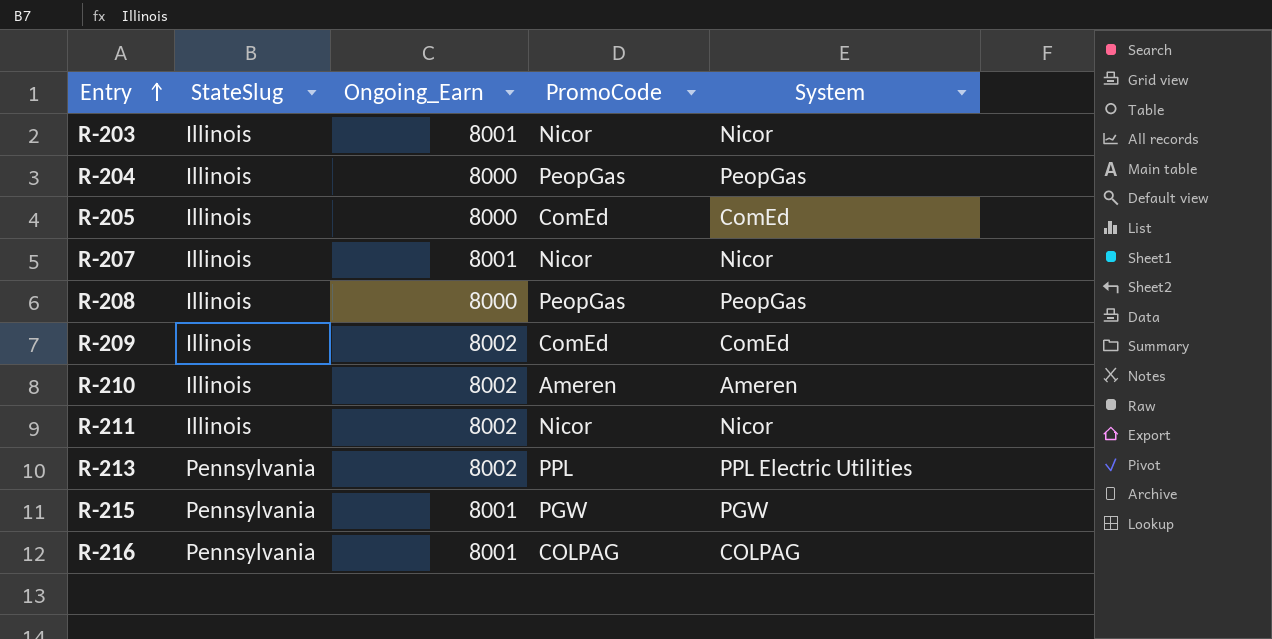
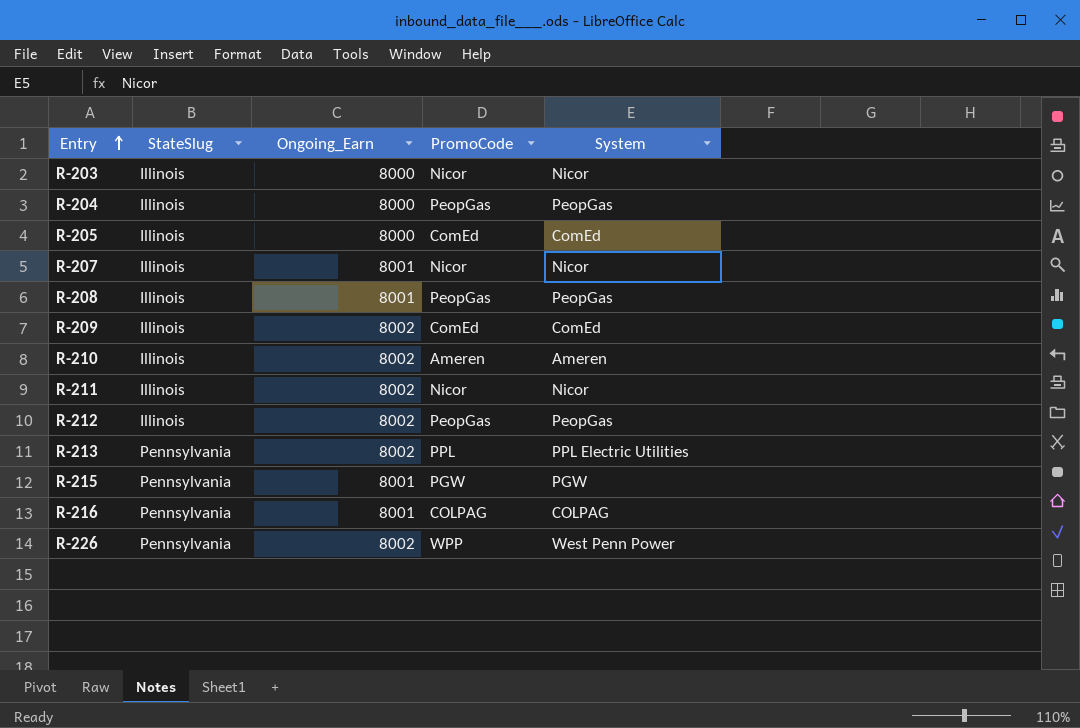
R-203 | Ongoing_Earn: 8001 -> 8000
R-208 | Ongoing_Earn: 8000 -> 8001
row R-212: none -> Illinois | 8002 | PeopGas | PeopGas
row R-226: none -> Pennsylvania | 8002 | WPP | West Penn Power

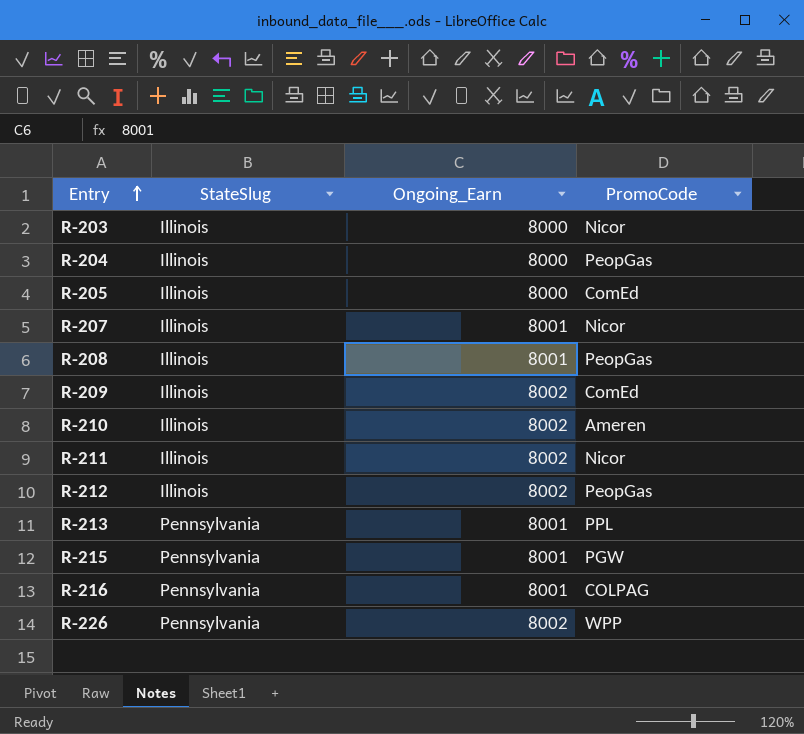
column System | position: 5 -> none
R-213 | Ongoing_Earn: 8002 -> 8001

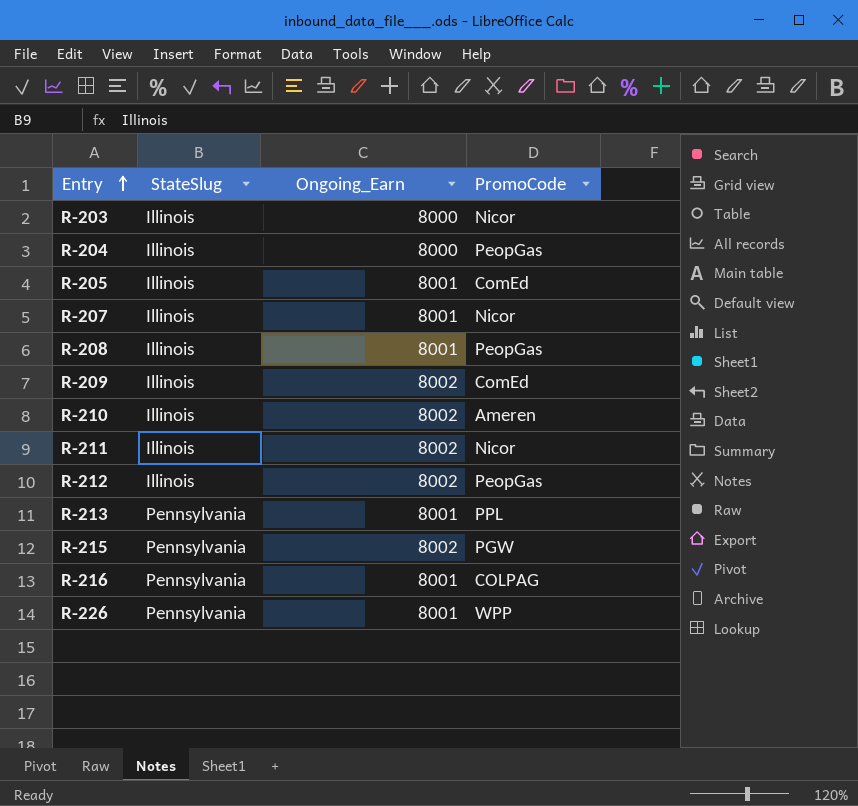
R-205 | Ongoing_Earn: 8000 -> 8001
R-215 | Ongoing_Earn: 8001 -> 8002
R-226 | Ongoing_Earn: 8002 -> 8001

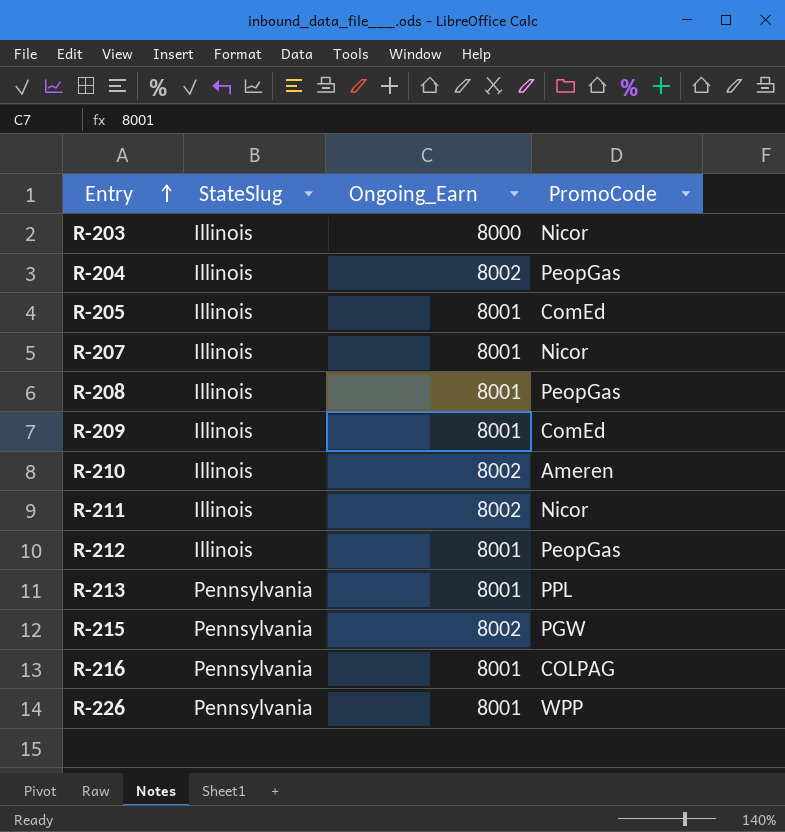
R-204 | Ongoing_Earn: 8000 -> 8002
R-209 | Ongoing_Earn: 8002 -> 8001
R-212 | Ongoing_Earn: 8002 -> 8001

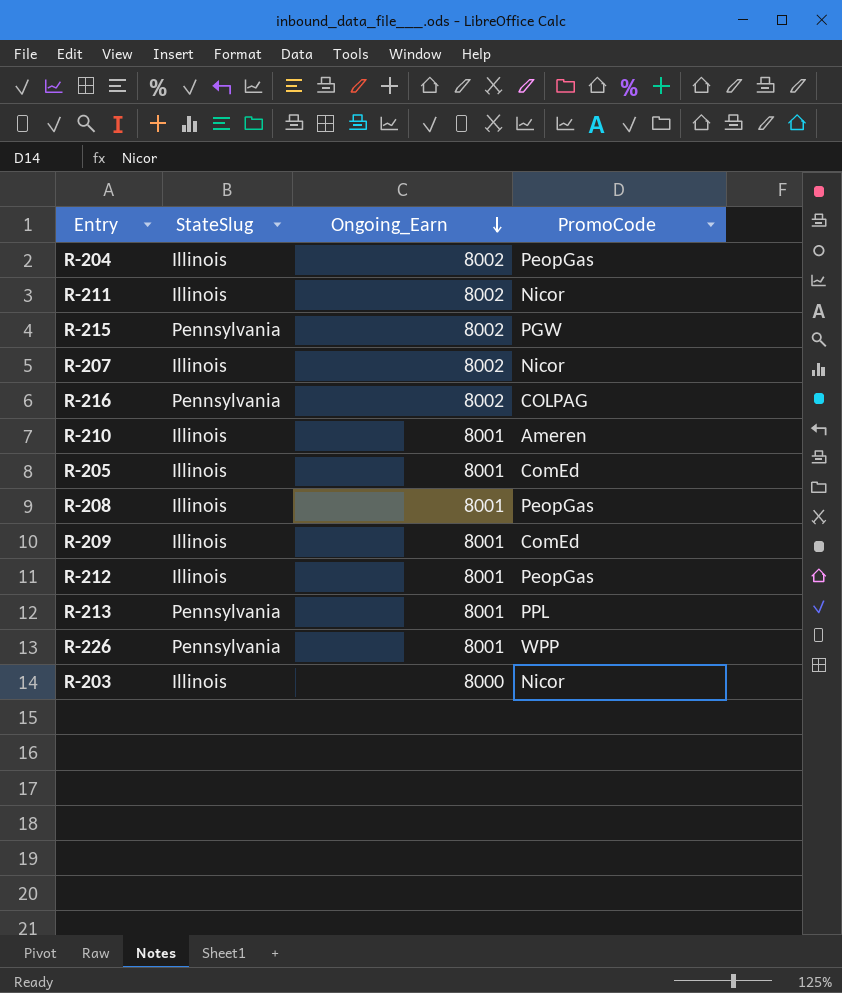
row order: Entry ascending -> Ongoing_Earn descending
R-207 | Ongoing_Earn: 8001 -> 8002
R-216 | Ongoing_Earn: 8001 -> 8002
R-210 | Ongoing_Earn: 8002 -> 8001

